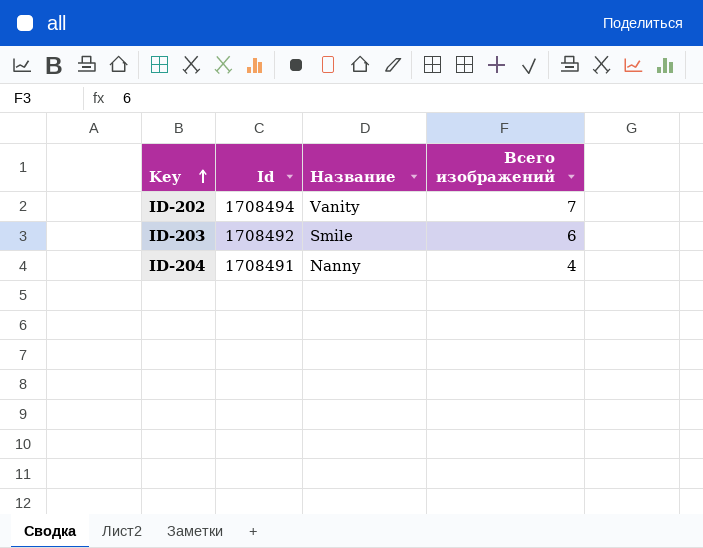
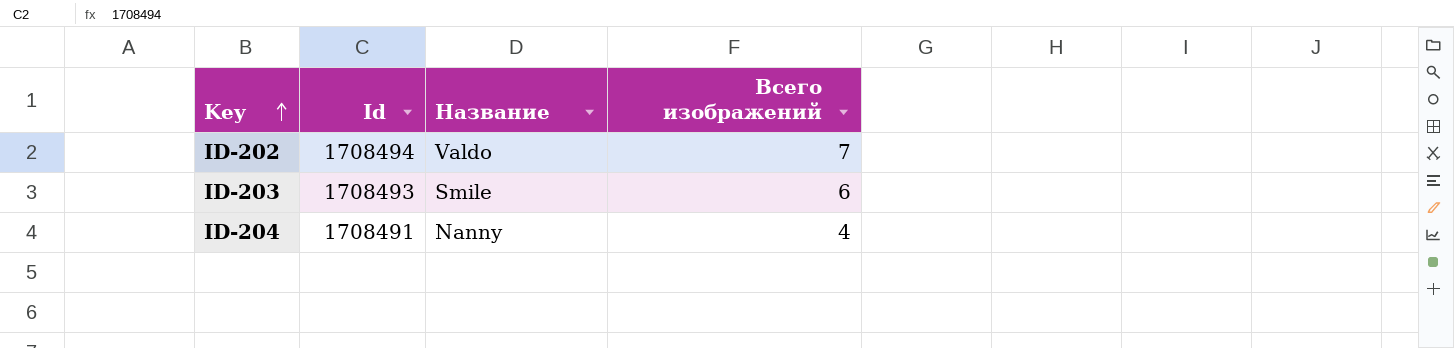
ID-202 | Название: Vanity -> Valdo
ID-203 | Id: 1708492 -> 1708493

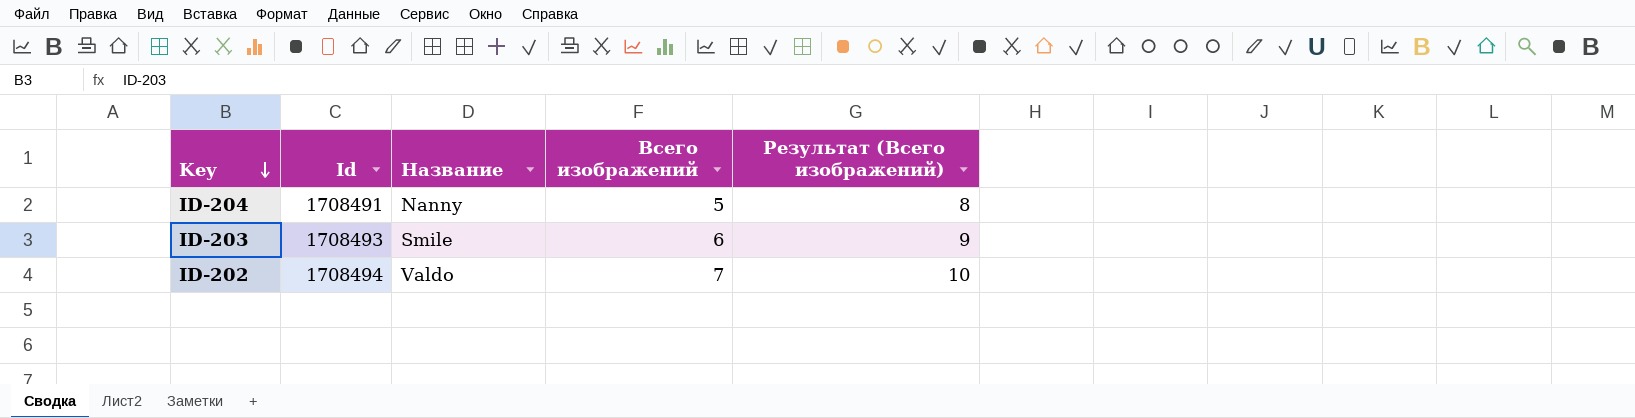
row order: Key ascending -> Key descending
column Результат (Всего изображений) | formula: none -> [Всего изображений] + 3
ID-204 | Всего изображений: 4 -> 5

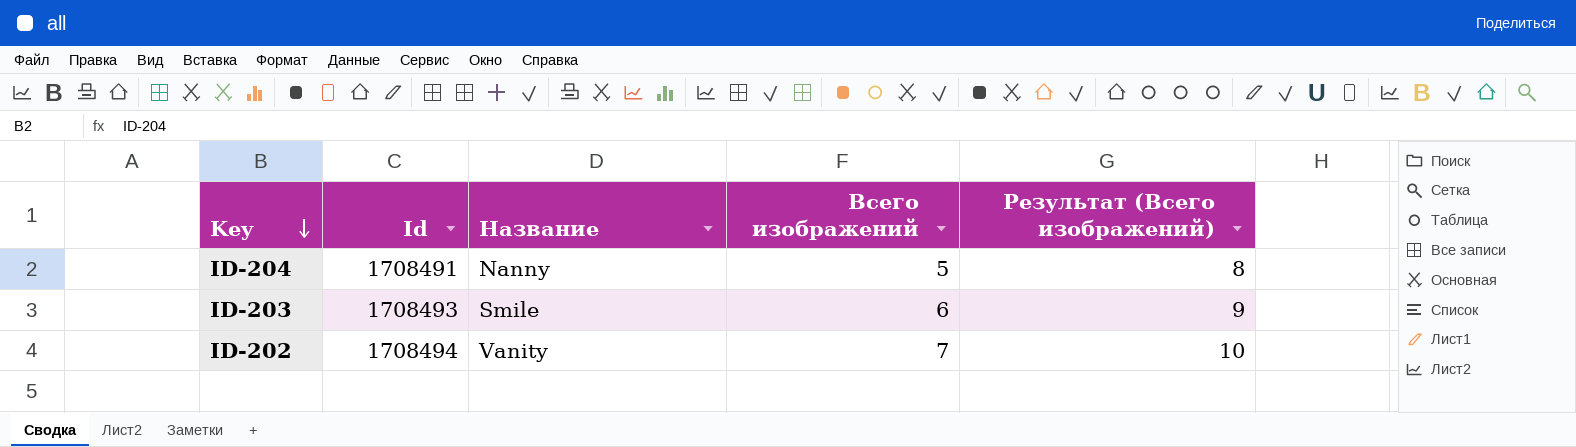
ID-202 | Название: Valdo -> Vanity

